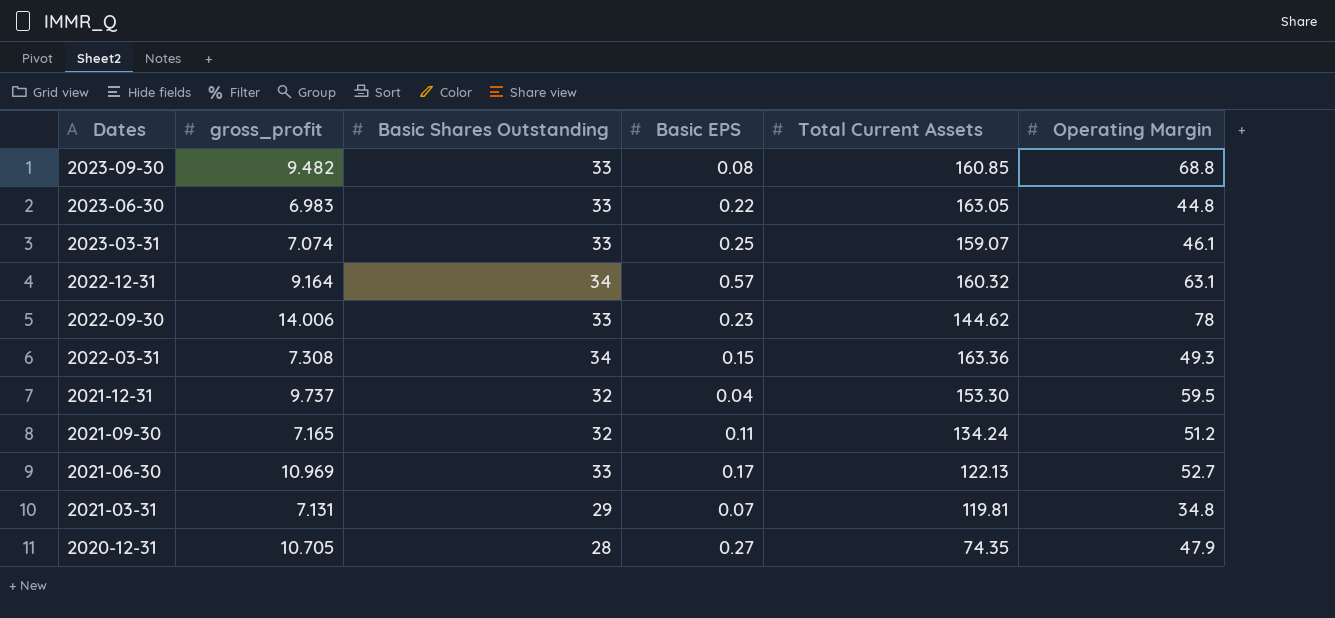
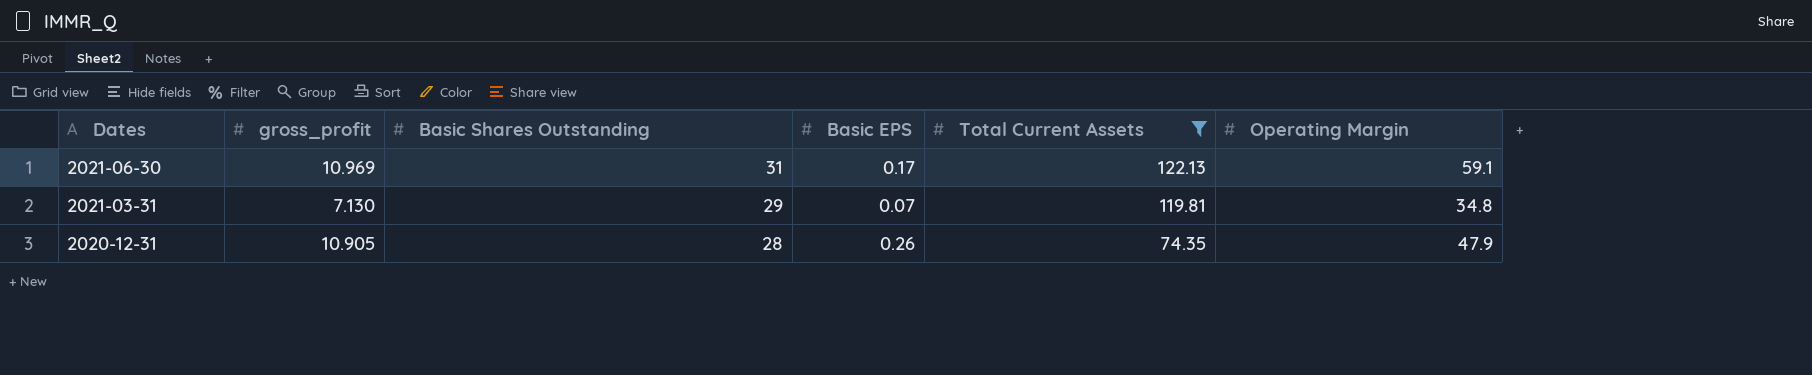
filter: none -> Total Current Assets <= 122.13
2021-06-30 | Basic Shares Outstanding: 33 -> 31
2021-06-30 | Operating Margin: 52.7 -> 59.1
2021-03-31 | gross_profit: 7.131 -> 7.130
2020-12-31 | gross_profit: 10.705 -> 10.905
2020-12-31 | Basic EPS: 0.27 -> 0.26

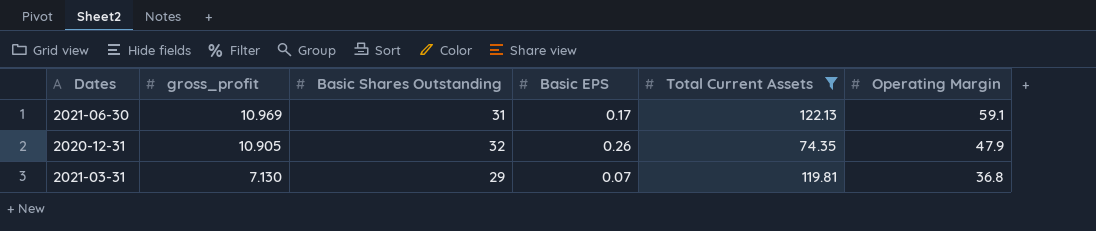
row order: Dates descending -> gross_profit descending
2020-12-31 | Basic Shares Outstanding: 28 -> 32
2021-03-31 | Operating Margin: 34.8 -> 36.8

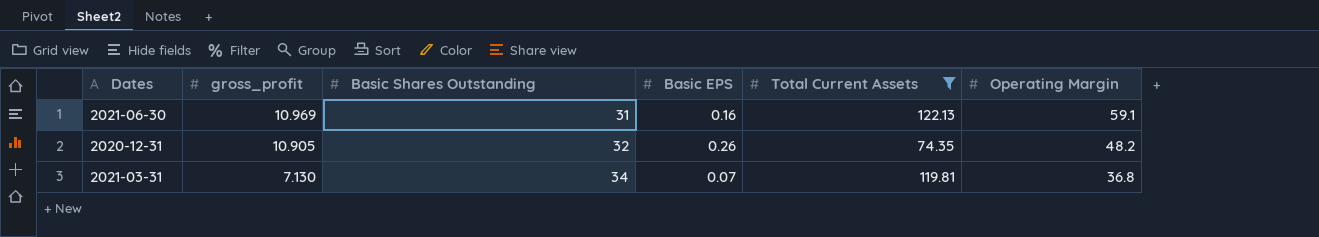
2021-06-30 | Basic EPS: 0.17 -> 0.16
2020-12-31 | Operating Margin: 47.9 -> 48.2
2021-03-31 | Basic Shares Outstanding: 29 -> 34

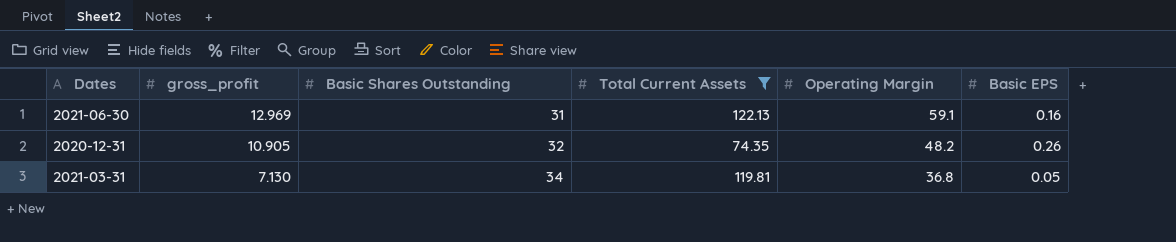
column Basic EPS | position: 4 -> 6
2021-06-30 | gross_profit: 10.969 -> 12.969
2021-03-31 | Basic EPS: 0.07 -> 0.05

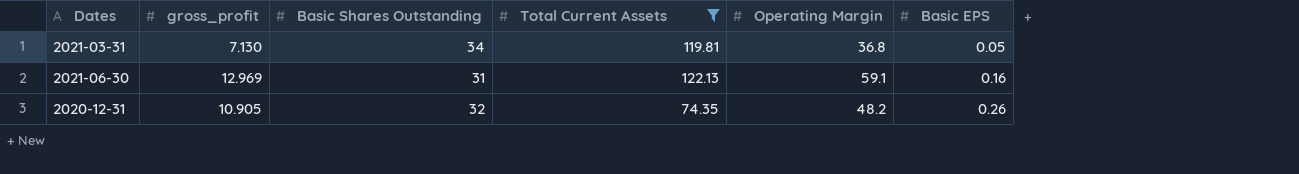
row order: gross_profit descending -> Basic EPS ascending

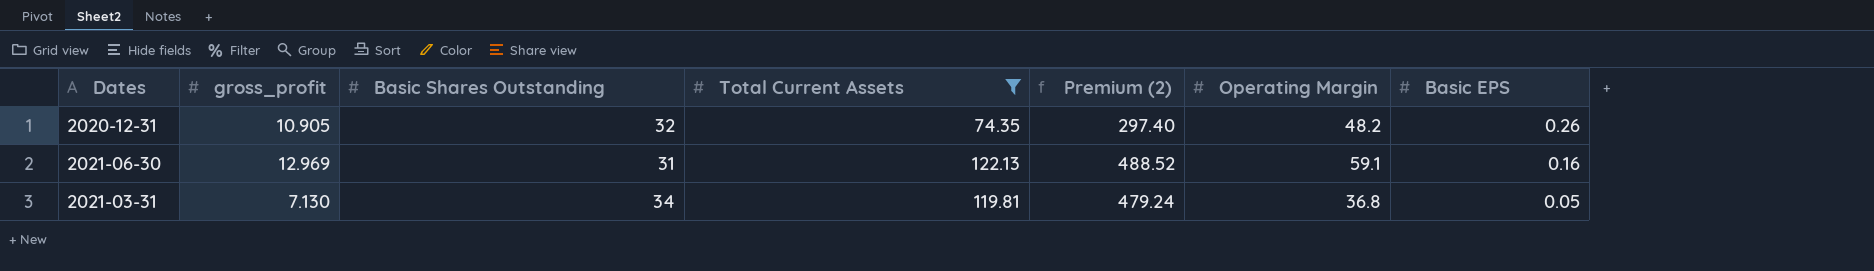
row order: Basic EPS ascending -> Basic EPS descending
column Premium (2) | formula: none -> [Total Current Assets] * 4

